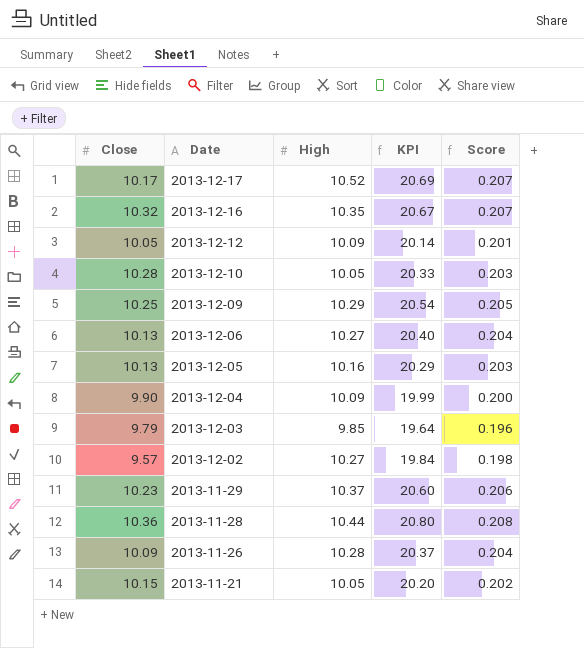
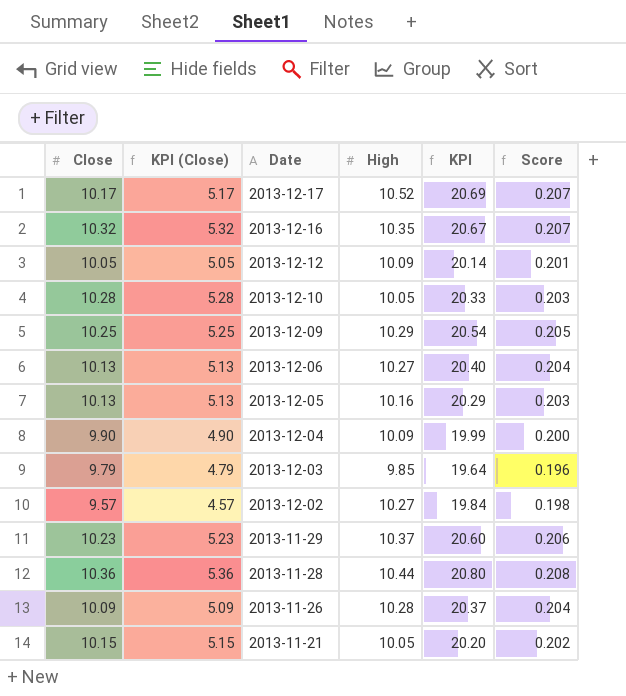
column KPI (Close) | formula: none -> [Close] - 5

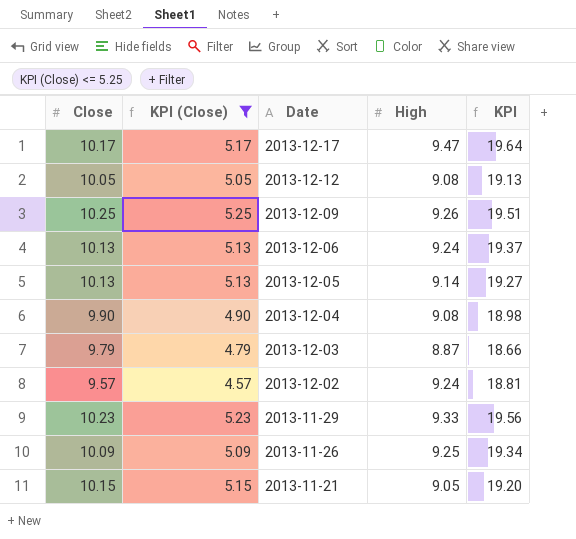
filter: none -> KPI (Close) <= 5.25
column Score | formula: [KPI] * 0.01 -> none
2013-12-17 | High: 10.52 -> 9.47
2013-12-17 | KPI: 20.69 -> 19.64
2013-12-12 | High: 10.09 -> 9.08
2013-12-12 | KPI: 20.14 -> 19.13
2013-12-09 | High: 10.29 -> 9.26
2013-12-09 | KPI: 20.54 -> 19.51
2013-12-06 | High: 10.27 -> 9.24
2013-12-06 | KPI: 20.40 -> 19.37
2013-12-05 | High: 10.16 -> 9.14
2013-12-05 | KPI: 20.29 -> 19.27
2013-12-04 | High: 10.09 -> 9.08
2013-12-04 | KPI: 19.99 -> 18.98
2013-12-03 | High: 9.85 -> 8.87
2013-12-03 | KPI: 19.64 -> 18.66
2013-12-02 | High: 10.27 -> 9.24
2013-12-02 | KPI: 19.84 -> 18.81
2013-11-29 | High: 10.37 -> 9.33
2013-11-29 | KPI: 20.60 -> 19.56
2013-11-26 | High: 10.28 -> 9.25
2013-11-26 | KPI: 20.37 -> 19.34
2013-11-21 | High: 10.05 -> 9.05
2013-11-21 | KPI: 20.20 -> 19.20

